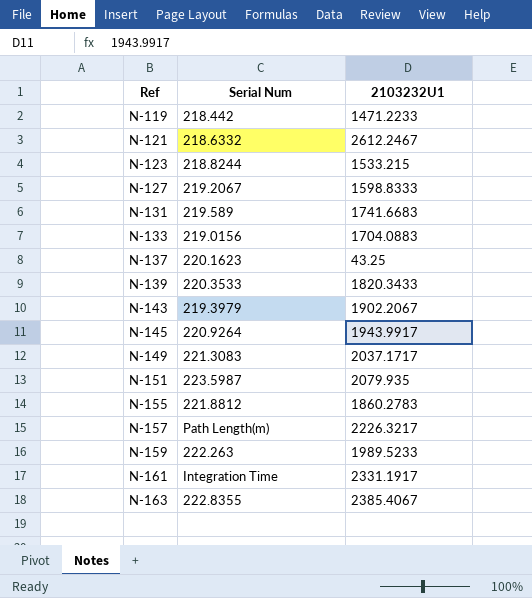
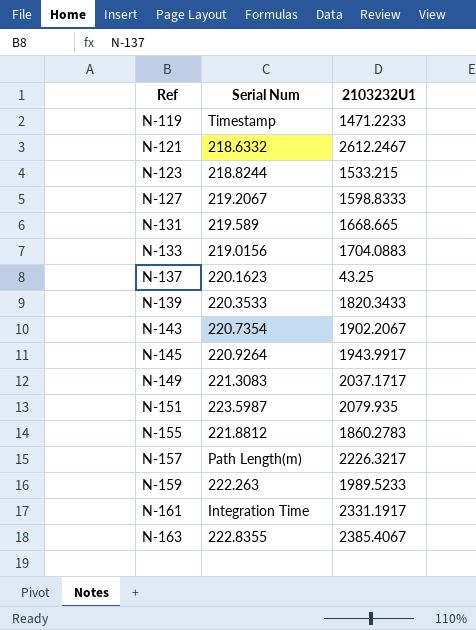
N-119 | Serial Num: 218.442 -> Timestamp
N-131 | 2103232U1: 1741.6683 -> 1668.665
N-143 | Serial Num: 219.3979 -> 220.7354

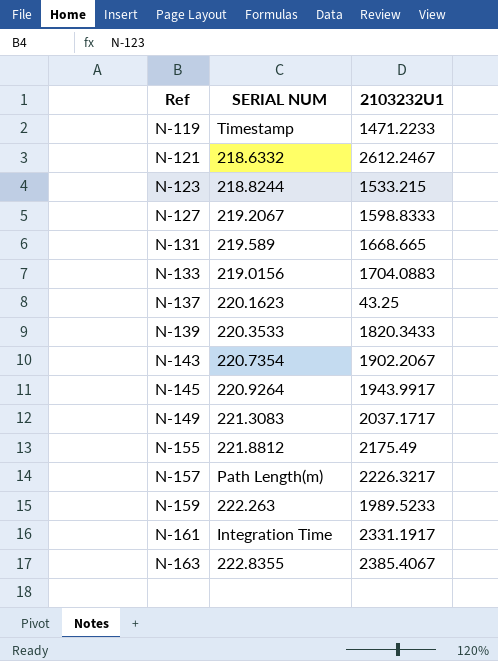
column name: Serial Num -> SERIAL NUM
row N-151: 223.5987 | 2079.935 -> none
N-155 | 2103232U1: 1860.2783 -> 2175.49

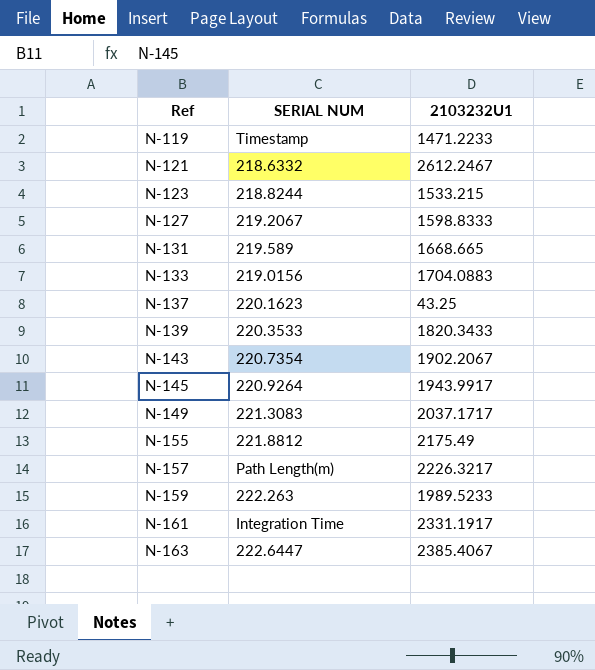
N-163 | SERIAL NUM: 222.8355 -> 222.6447

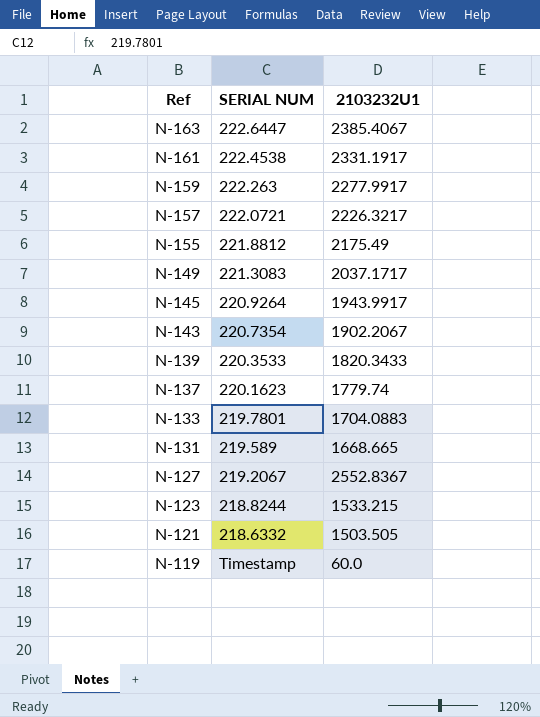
row order: Ref ascending -> Ref descending
N-161 | SERIAL NUM: Integration Time -> 222.4538
N-159 | 2103232U1: 1989.5233 -> 2277.9917
N-157 | SERIAL NUM: Path Length(m) -> 222.0721
N-137 | 2103232U1: 43.25 -> 1779.74
N-133 | SERIAL NUM: 219.0156 -> 219.7801
N-127 | 2103232U1: 1598.8333 -> 2552.8367
N-121 | 2103232U1: 2612.2467 -> 1503.505
N-119 | 2103232U1: 1471.2233 -> 60.0

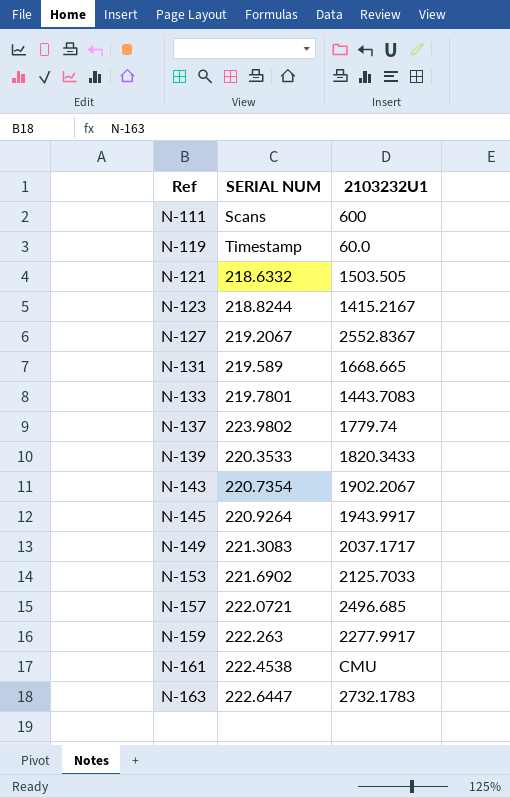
row order: Ref descending -> Ref ascending
row N-155: 221.8812 | 2175.49 -> none
row N-111: none -> Scans | 600
N-123 | 2103232U1: 1533.215 -> 1415.2167
N-133 | 2103232U1: 1704.0883 -> 1443.7083
N-137 | SERIAL NUM: 220.1623 -> 223.9802
row N-153: none -> 221.6902 | 2125.7033
N-157 | 2103232U1: 2226.3217 -> 2496.685
N-161 | 2103232U1: 2331.1917 -> CMU
N-163 | 2103232U1: 2385.4067 -> 2732.1783

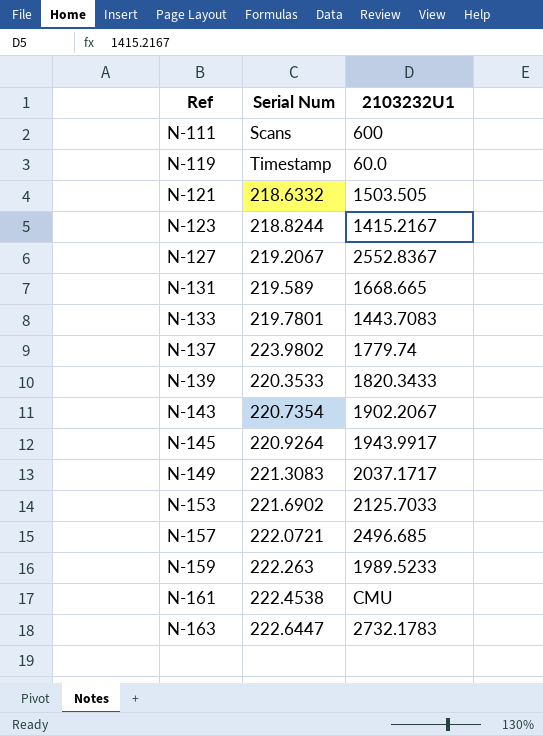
column name: SERIAL NUM -> Serial Num
N-159 | 2103232U1: 2277.9917 -> 1989.5233

